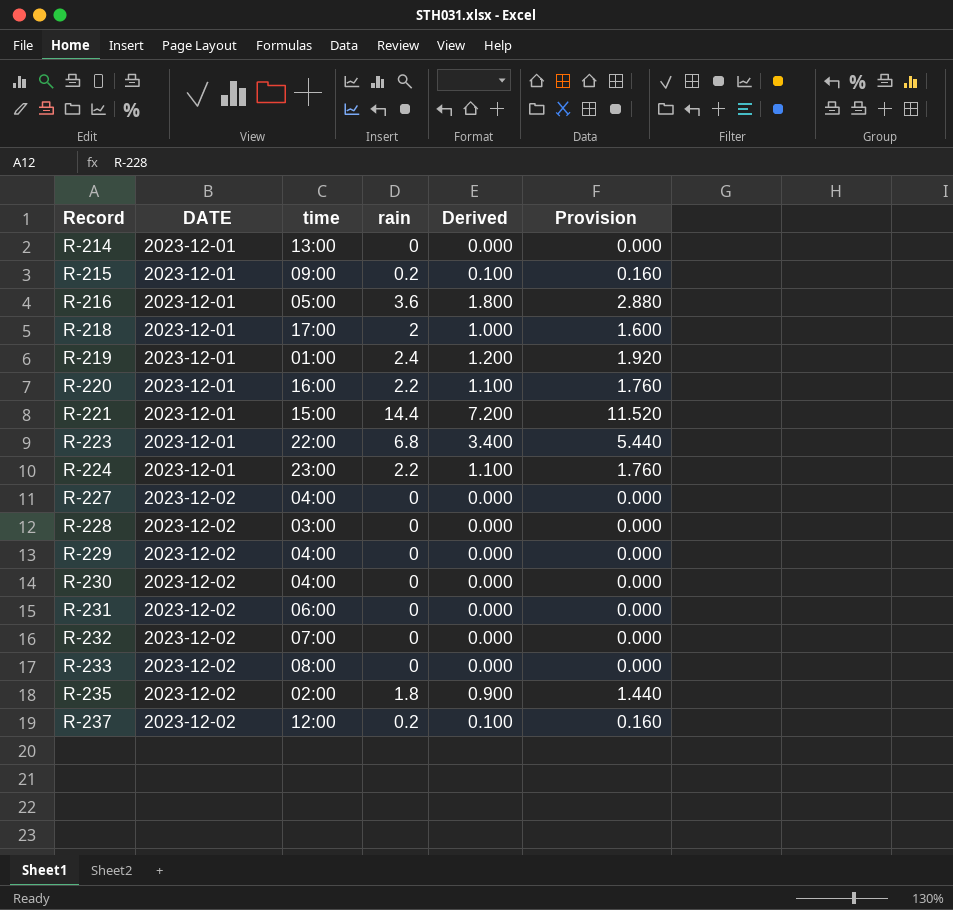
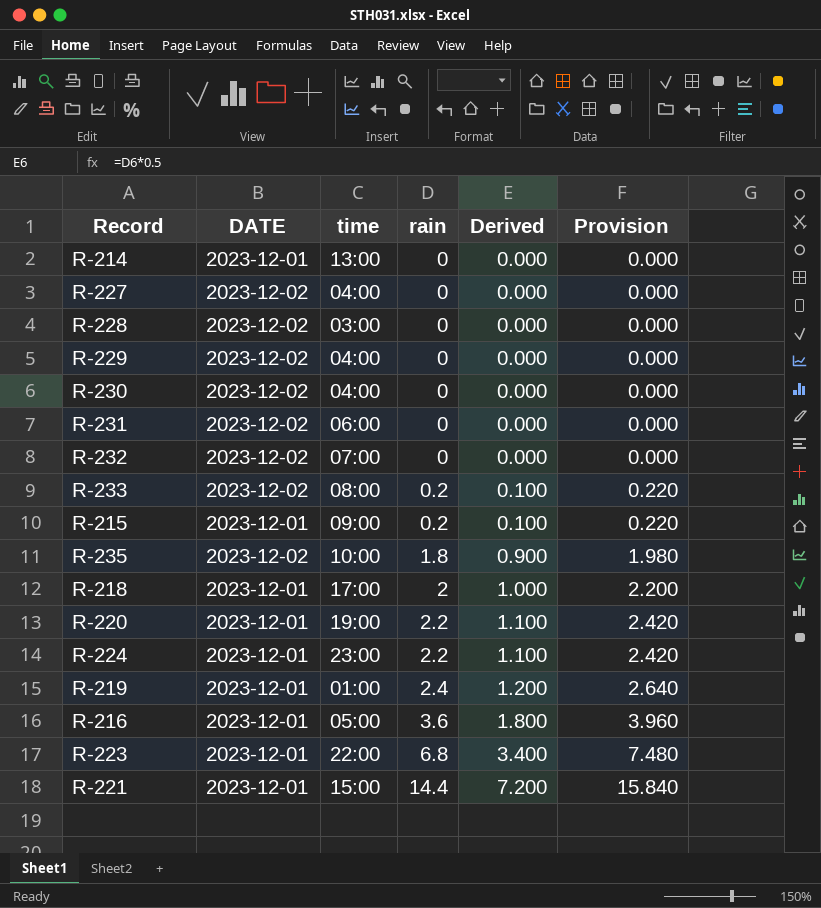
row order: Record ascending -> rain ascending
column Provision | formula: [rain] * 0.8 -> [rain] * 1.1
row R-237: 2023-12-02 | 12:00 | 0.2 | 0.100 | 0.160 -> none
R-233 | rain: 0 -> 0.2
R-233 | Derived: 0.000 -> 0.100
R-235 | time: 02:00 -> 10:00
R-220 | time: 16:00 -> 19:00

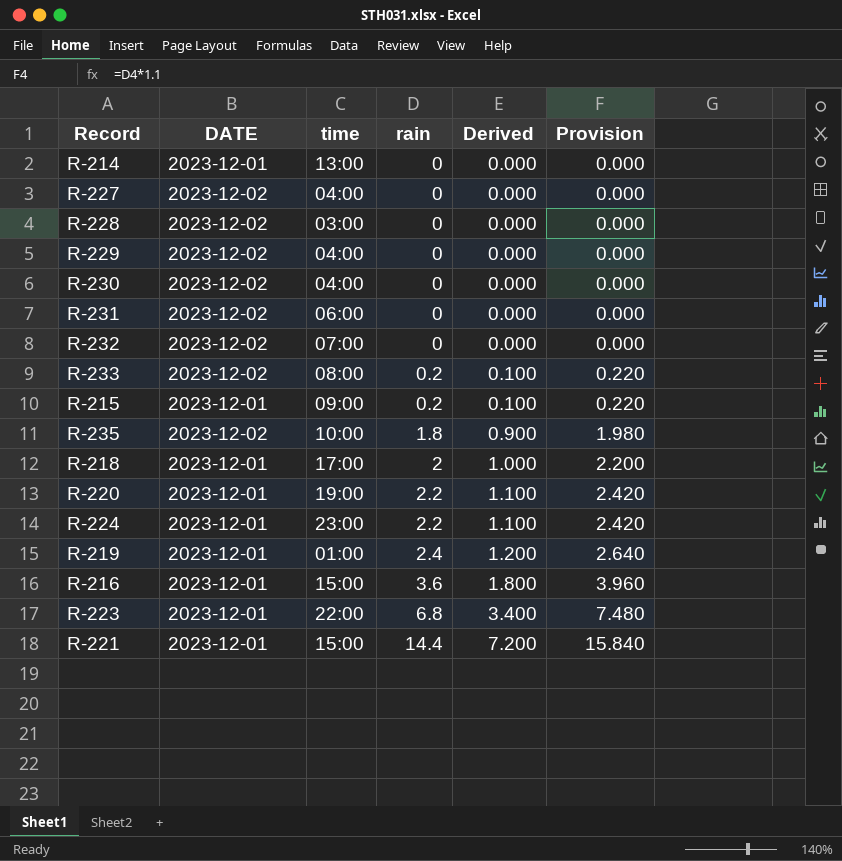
R-216 | time: 05:00 -> 15:00

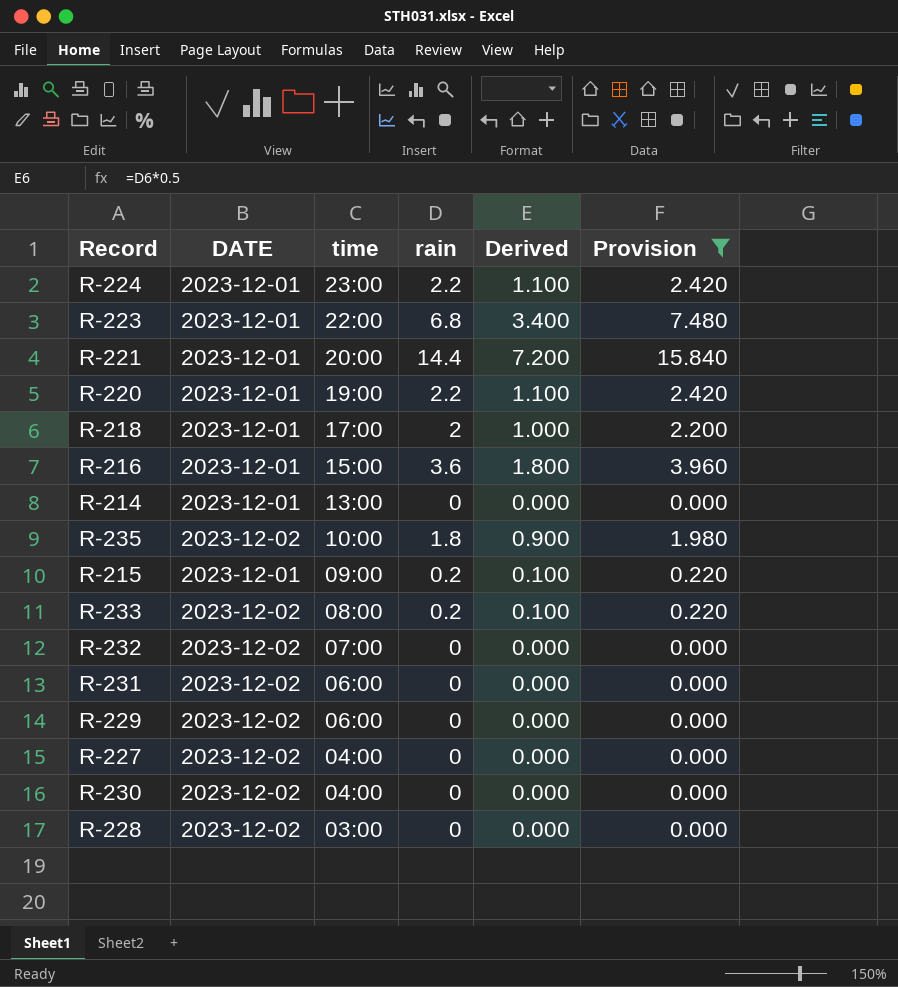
filter: none -> Provision != 2.640
row order: rain ascending -> time descending
R-221 | time: 15:00 -> 20:00
R-229 | time: 04:00 -> 06:00

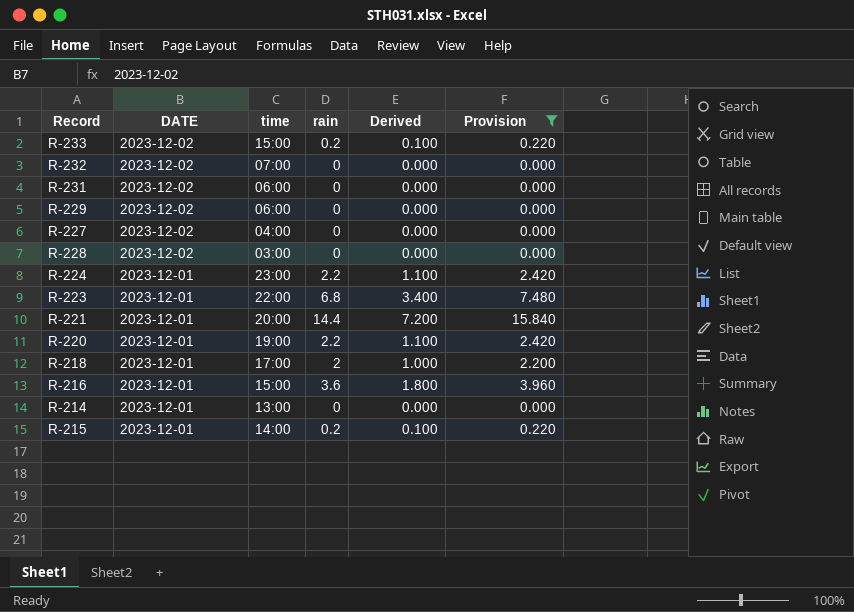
row order: time descending -> DATE descending
row R-235: 2023-12-02 | 10:00 | 1.8 | 0.900 | 1.980 -> none
row R-230: 2023-12-02 | 04:00 | 0 | 0.000 | 0.000 -> none
R-233 | time: 08:00 -> 15:00
R-215 | time: 09:00 -> 14:00

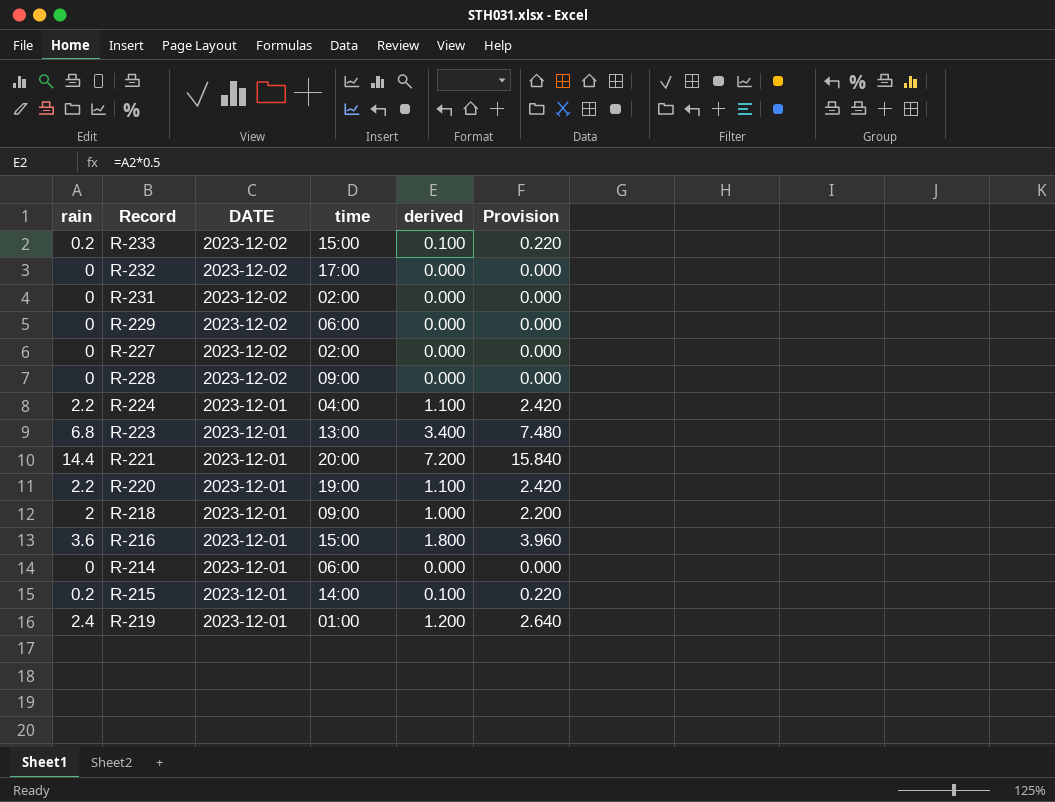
filter: Provision != 2.640 -> none
column rain | position: 4 -> 1
column name: Derived -> derived
R-232 | time: 07:00 -> 17:00
R-231 | time: 06:00 -> 02:00
R-227 | time: 04:00 -> 02:00
R-228 | time: 03:00 -> 09:00
R-224 | time: 23:00 -> 04:00
R-223 | time: 22:00 -> 13:00
R-218 | time: 17:00 -> 09:00
R-214 | time: 13:00 -> 06:00

